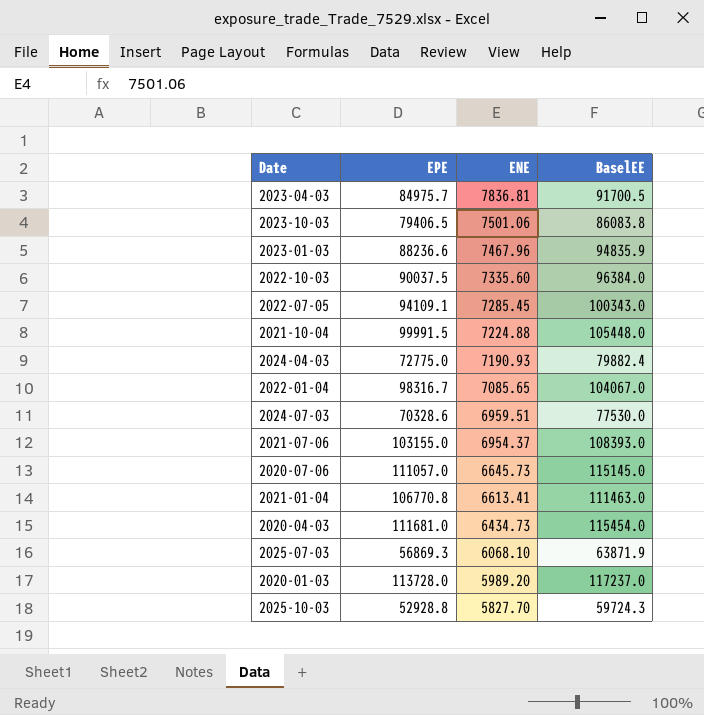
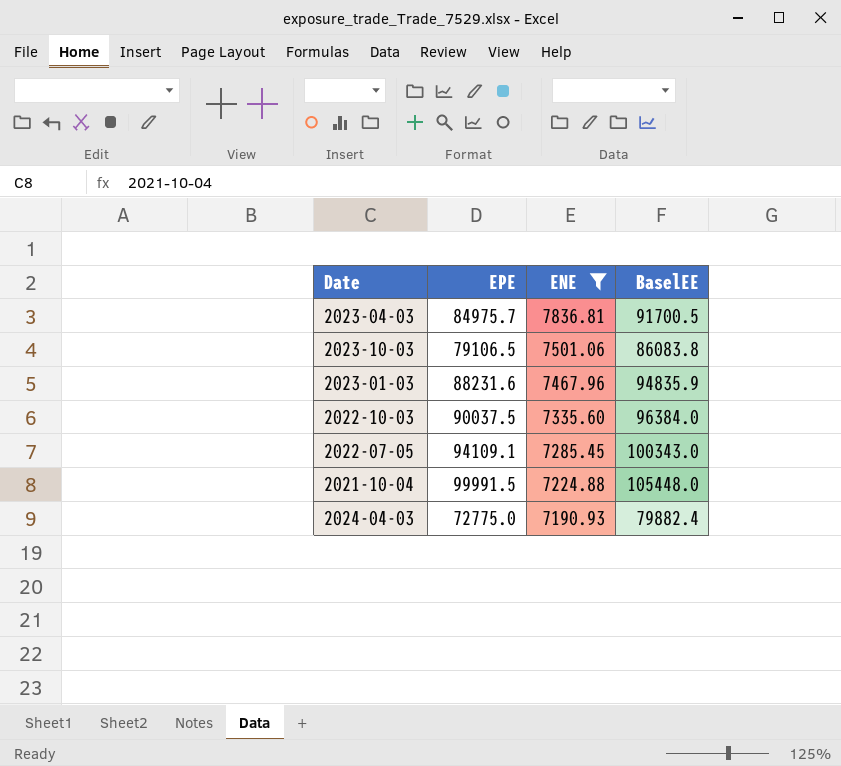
filter: none -> ENE >= 7190.93
2023-10-03 | EPE: 79406.5 -> 79106.5
2023-01-03 | EPE: 88236.6 -> 88231.6

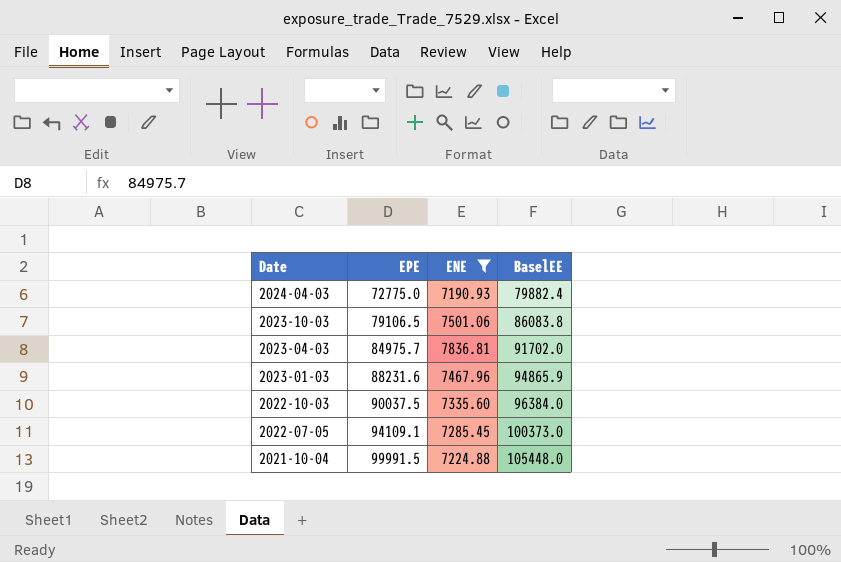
row order: ENE descending -> Date descending
2023-04-03 | BaselEE: 91700.5 -> 91702.0
2023-01-03 | BaselEE: 94835.9 -> 94865.9
2022-07-05 | BaselEE: 100343.0 -> 100373.0

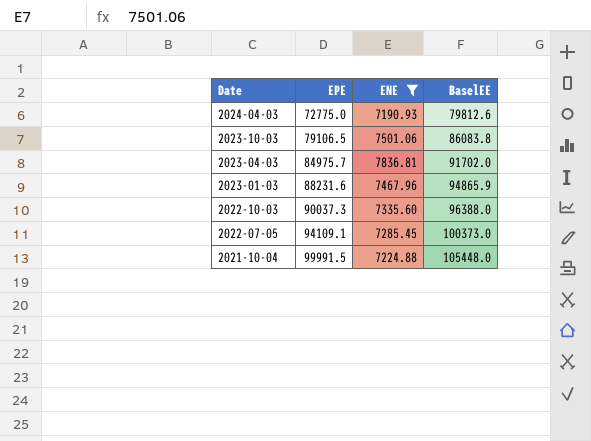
2024-04-03 | BaselEE: 79882.4 -> 79812.6
2022-10-03 | EPE: 90037.5 -> 90037.3
2022-10-03 | BaselEE: 96384.0 -> 96388.0

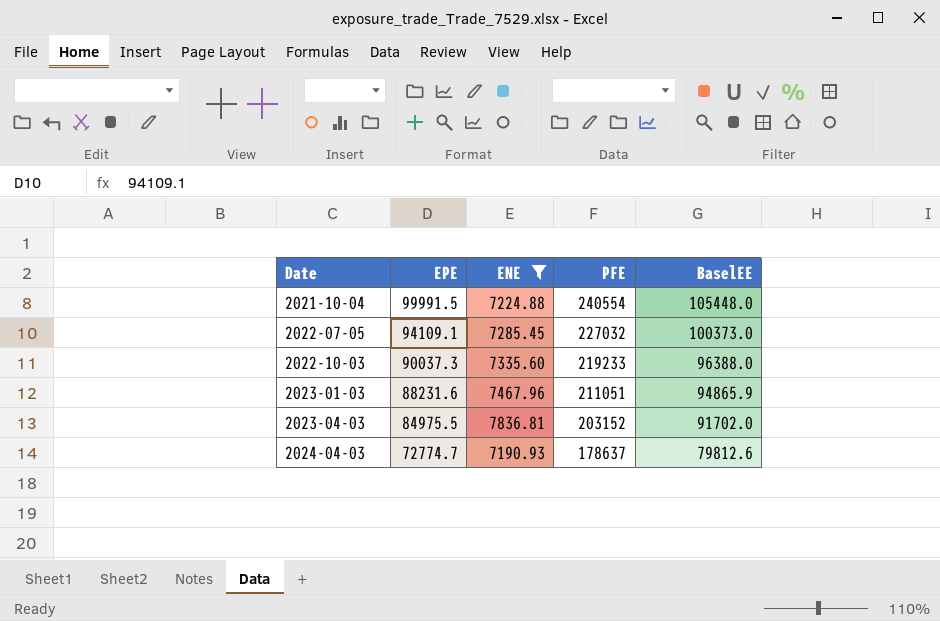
row order: Date descending -> Date ascending
column PFE | position: none -> 4
row 2023-10-03: 79106.5 | 7501.06 | 86083.8 -> none
2023-04-03 | EPE: 84975.7 -> 84975.5
2024-04-03 | EPE: 72775.0 -> 72774.7

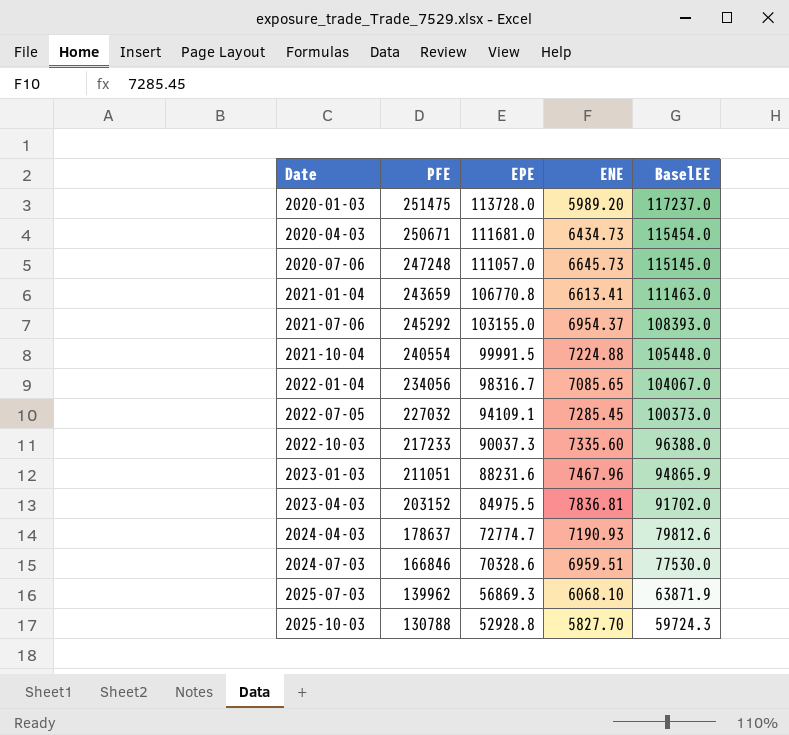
filter: ENE >= 7190.93 -> none
column PFE | position: 4 -> 2
2022-10-03 | PFE: 219233 -> 217233

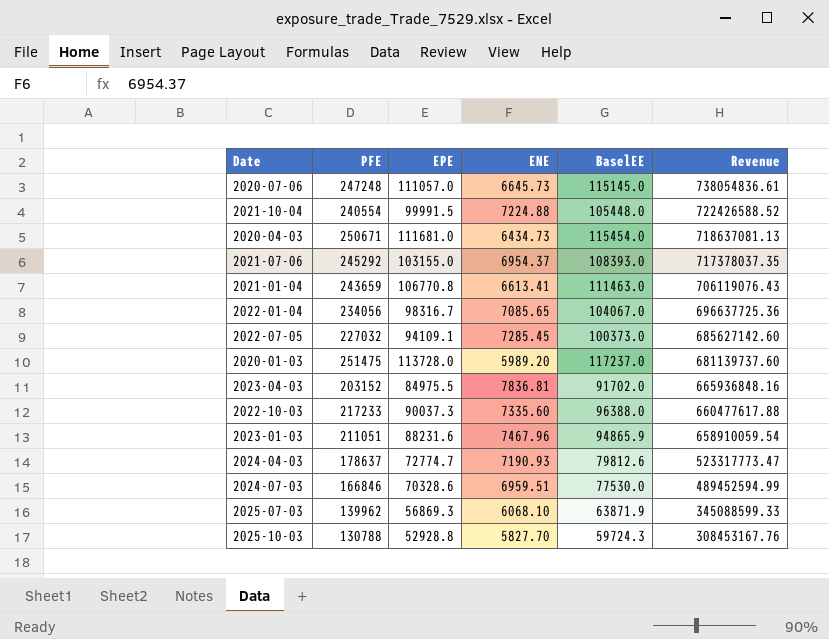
row order: Date ascending -> Revenue descending
column Revenue | formula: none -> [EPE] * [ENE]

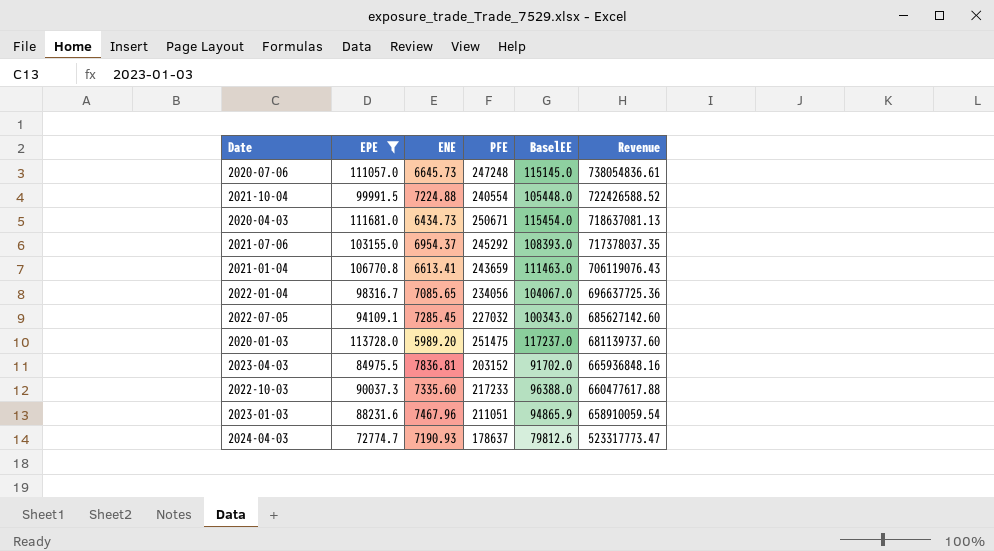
filter: none -> EPE >= 72774.7
column PFE | position: 2 -> 4
2022-07-05 | BaselEE: 100373.0 -> 100343.0

